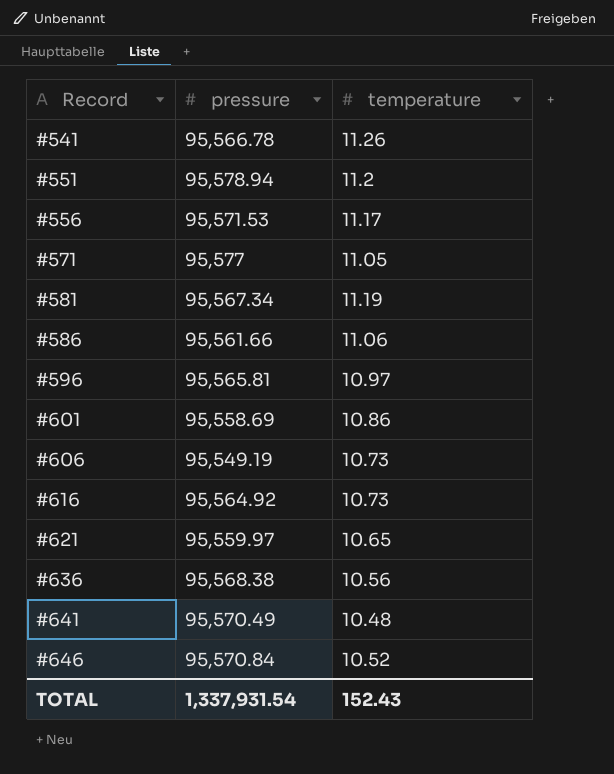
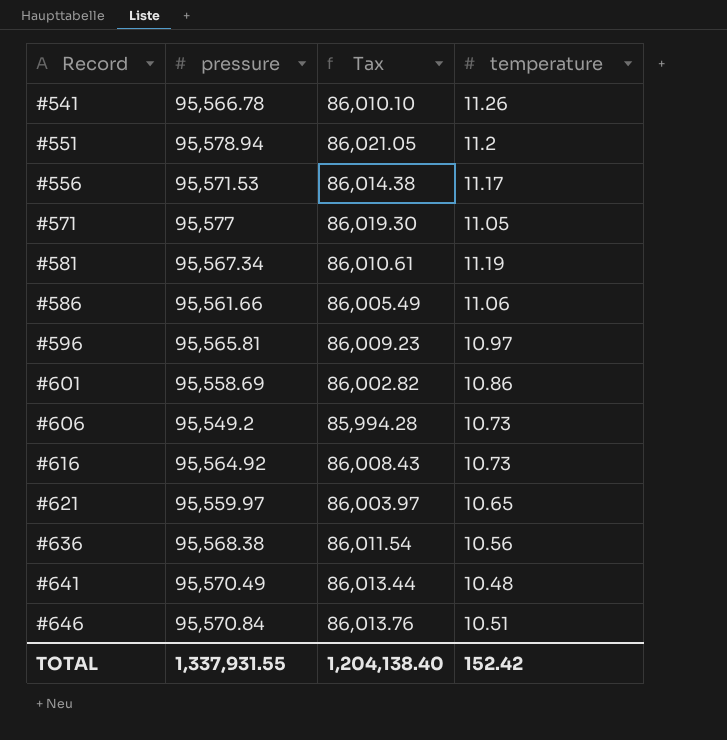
column Tax | formula: none -> [pressure] * 0.9
#606 | pressure: 95,549.19 -> 95,549.2
#646 | temperature: 10.52 -> 10.51
TOTAL | pressure: 1,337,931.54 -> 1,337,931.55
TOTAL | temperature: 152.43 -> 152.42

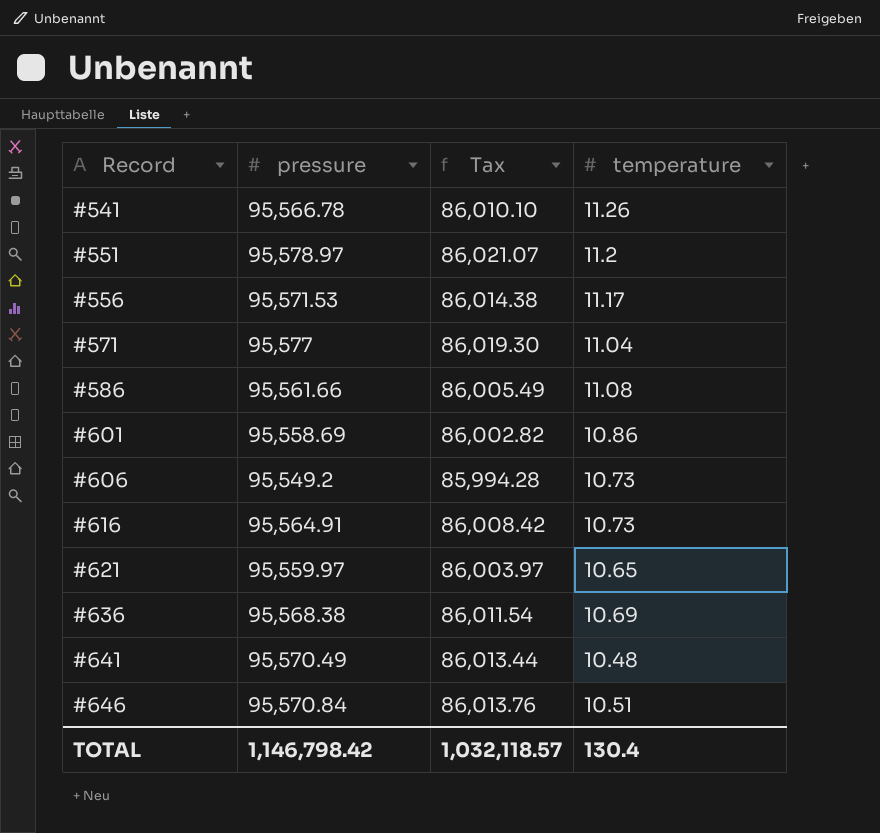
row #581: 95,567.34 | 86,010.61 | 11.19 -> none
row #596: 95,565.81 | 86,009.23 | 10.97 -> none
#551 | pressure: 95,578.94 -> 95,578.97
#551 | Tax: 86,021.05 -> 86,021.07
#571 | temperature: 11.05 -> 11.04
#586 | temperature: 11.06 -> 11.08
#616 | pressure: 95,564.92 -> 95,564.91
#616 | Tax: 86,008.43 -> 86,008.42
#636 | temperature: 10.56 -> 10.69
TOTAL | pressure: 1,337,931.55 -> 1,146,798.42
TOTAL | Tax: 1,204,138.40 -> 1,032,118.57
TOTAL | temperature: 152.42 -> 130.4

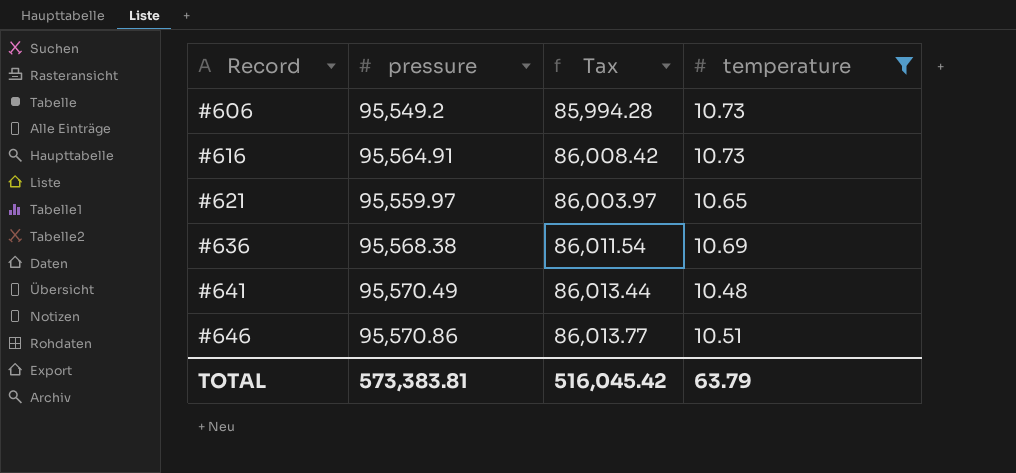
filter: none -> temperature <= 10.73
#646 | pressure: 95,570.84 -> 95,570.86
#646 | Tax: 86,013.76 -> 86,013.77
TOTAL | pressure: 1,146,798.42 -> 573,383.81
TOTAL | Tax: 1,032,118.57 -> 516,045.42
TOTAL | temperature: 130.4 -> 63.79

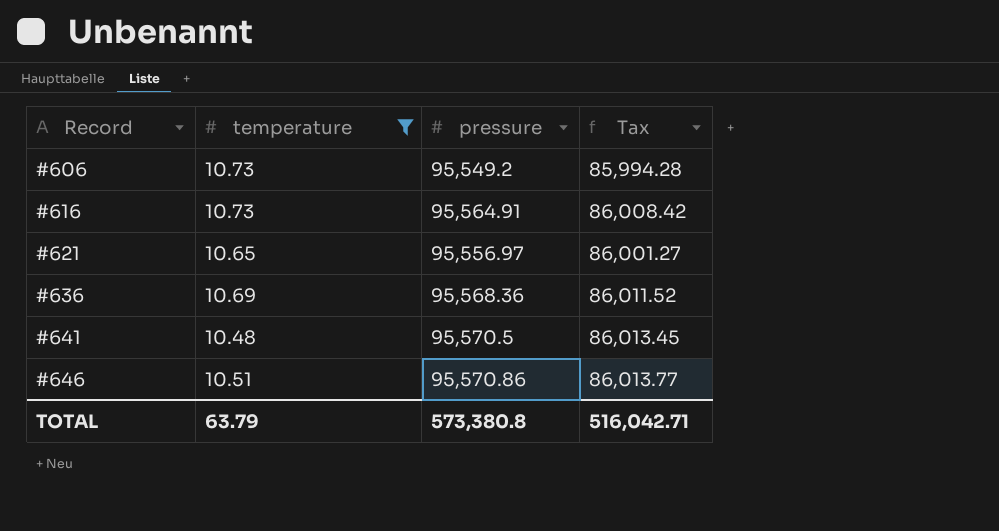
column temperature | position: 4 -> 2
#621 | pressure: 95,559.97 -> 95,556.97
#621 | Tax: 86,003.97 -> 86,001.27
#636 | pressure: 95,568.38 -> 95,568.36
#636 | Tax: 86,011.54 -> 86,011.52
#641 | pressure: 95,570.49 -> 95,570.5
#641 | Tax: 86,013.44 -> 86,013.45
TOTAL | pressure: 573,383.81 -> 573,380.8
TOTAL | Tax: 516,045.42 -> 516,042.71

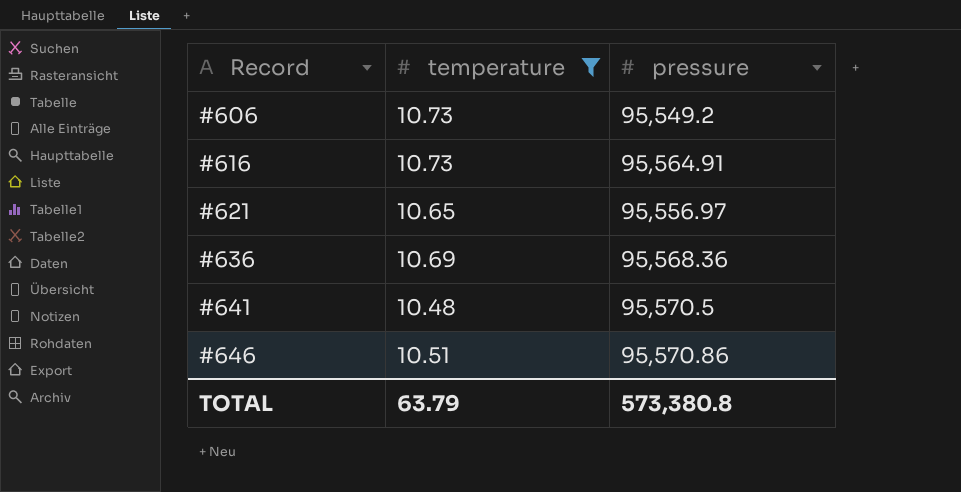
column Tax | formula: [pressure] * 0.9 -> none

